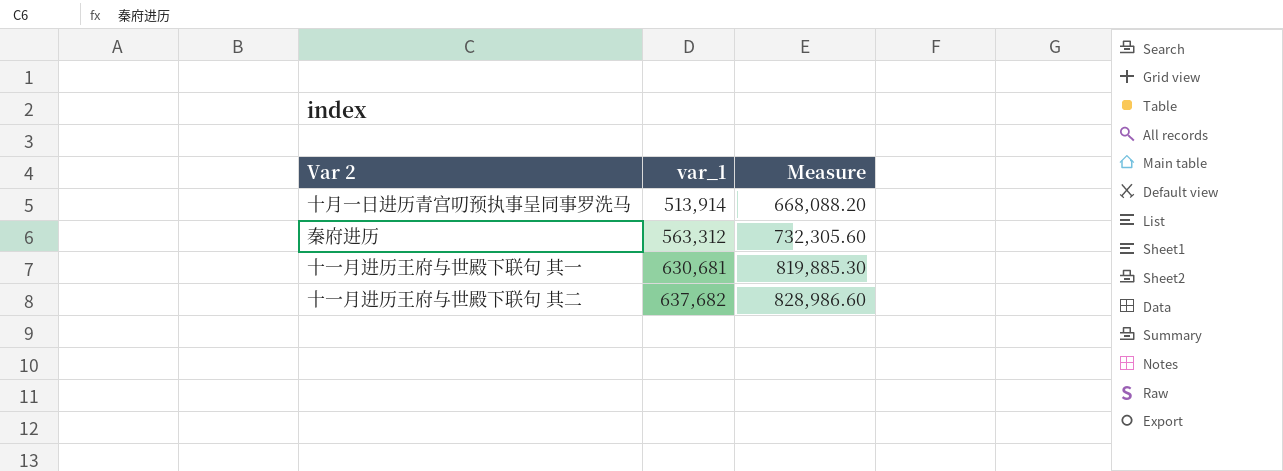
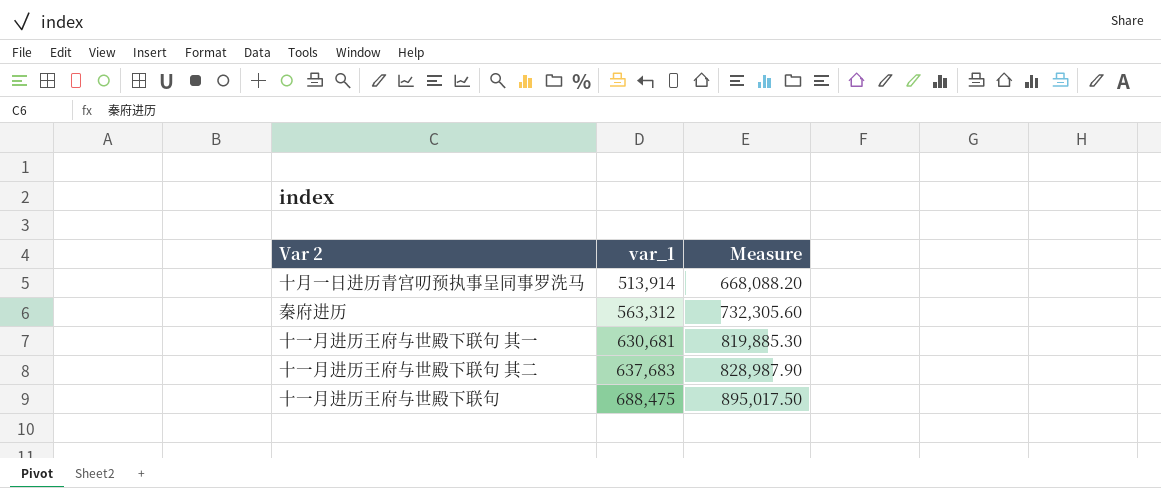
十一月进历王府与世殿下联句 其二 | var_1: 637,682 -> 637,683
十一月进历王府与世殿下联句 其二 | Measure: 828,986.60 -> 828,987.90
row 十一月进历王府与世殿下联句: none -> 688,475 | 895,017.50

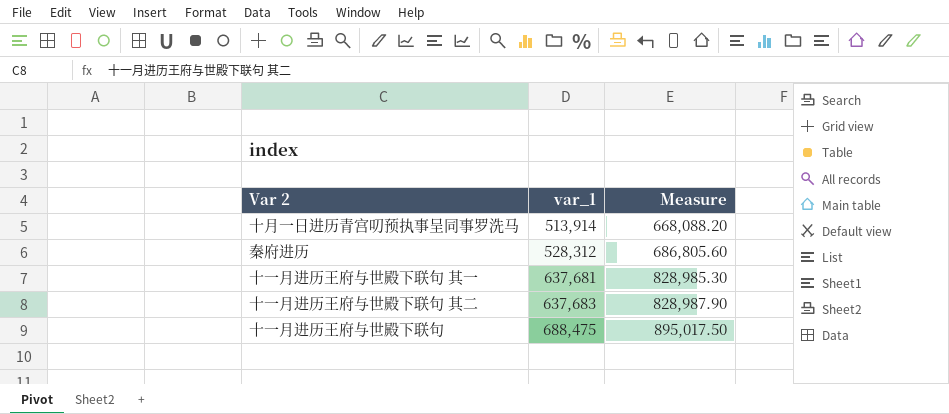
秦府进历 | var_1: 563,312 -> 528,312
秦府进历 | Measure: 732,305.60 -> 686,805.60
十一月进历王府与世殿下联句 其一 | var_1: 630,681 -> 637,681
十一月进历王府与世殿下联句 其一 | Measure: 819,885.30 -> 828,985.30

